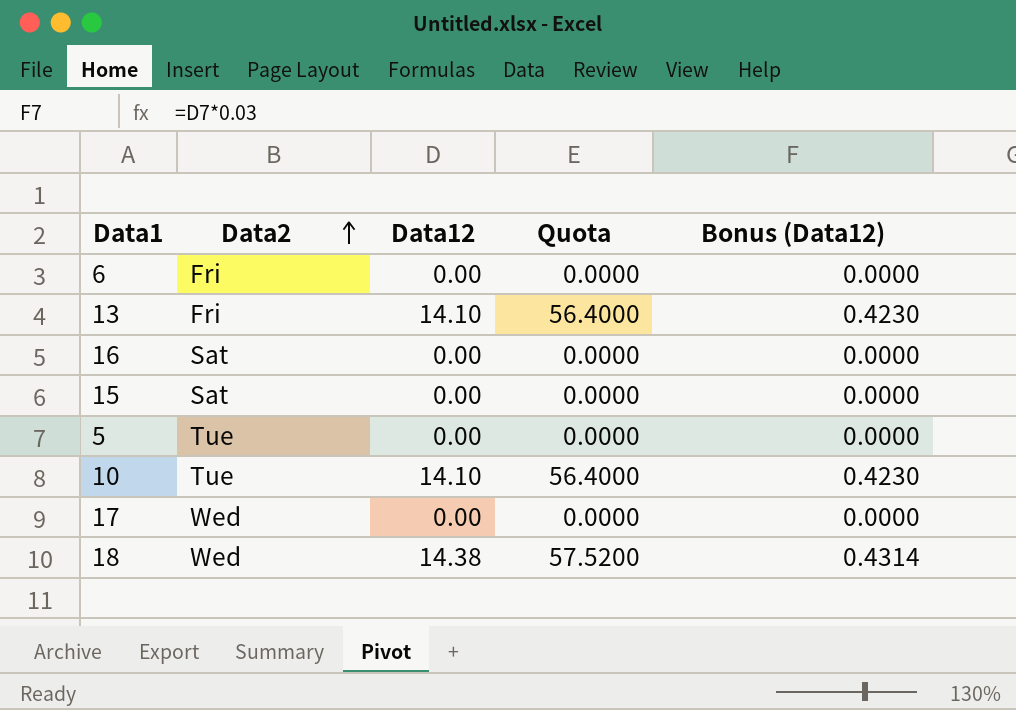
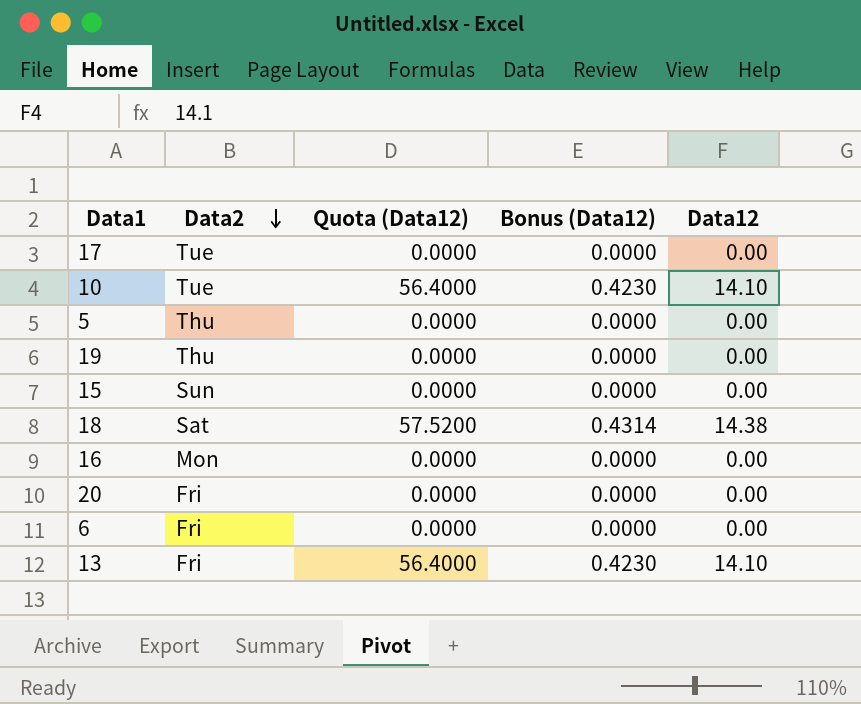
row order: Data2 ascending -> Data2 descending
column name: Quota -> Quota (Data12)
column Data12 | position: 3 -> 5
17 | Data2: Wed -> Tue
5 | Data2: Tue -> Thu
row 19: none -> Thu | 0.0000 | 0.0000 | 0.00
15 | Data2: Sat -> Sun
18 | Data2: Wed -> Sat
16 | Data2: Sat -> Mon
row 20: none -> Fri | 0.0000 | 0.0000 | 0.00

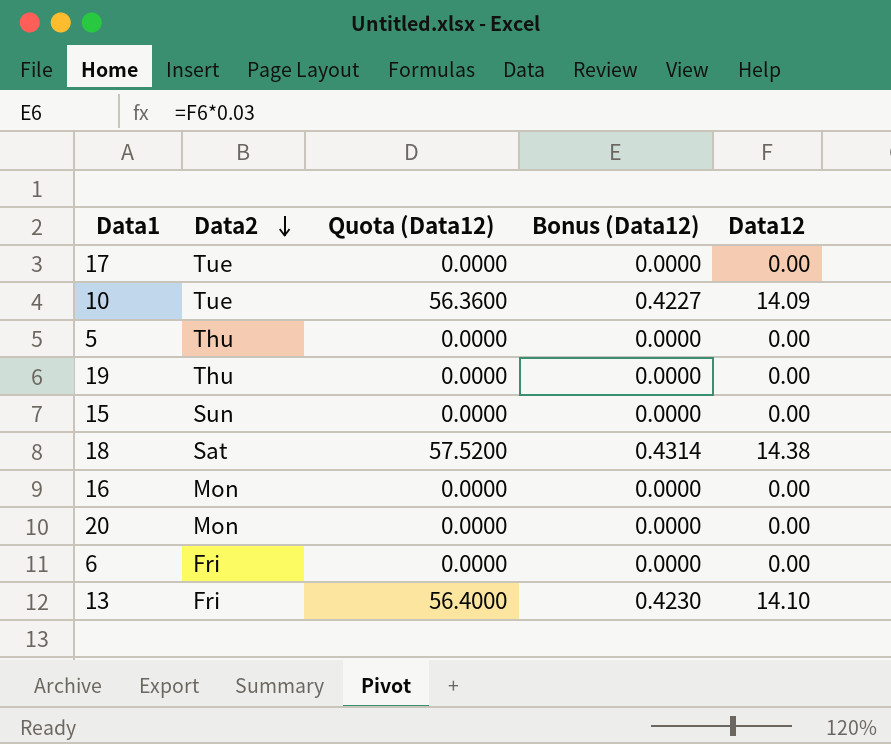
10 | Quota (Data12): 56.4000 -> 56.3600
10 | Bonus (Data12): 0.4230 -> 0.4227
10 | Data12: 14.10 -> 14.09
20 | Data2: Fri -> Mon

